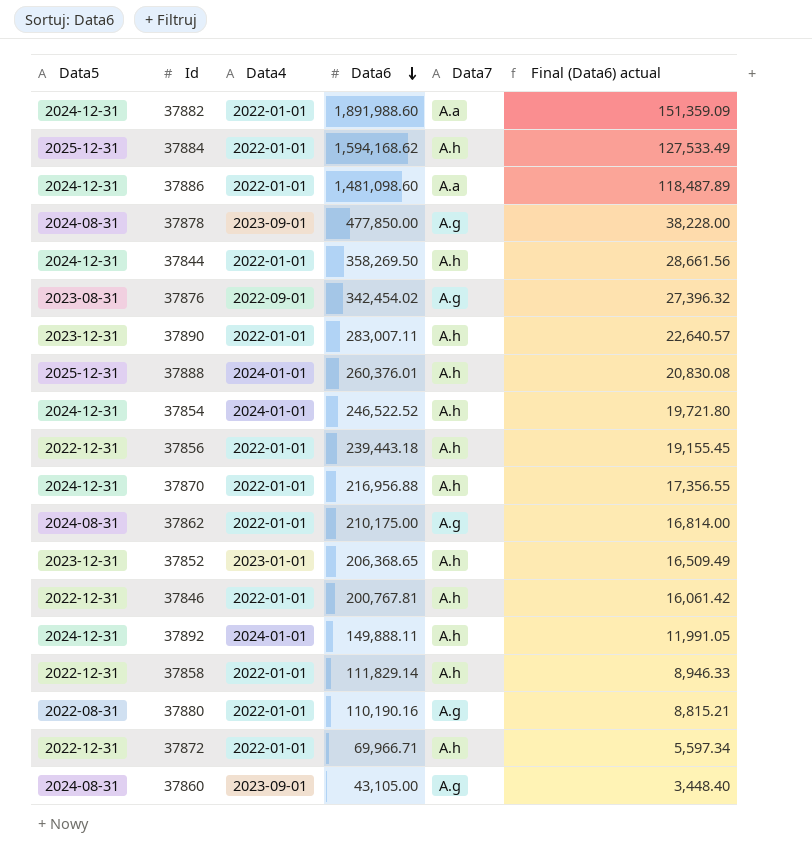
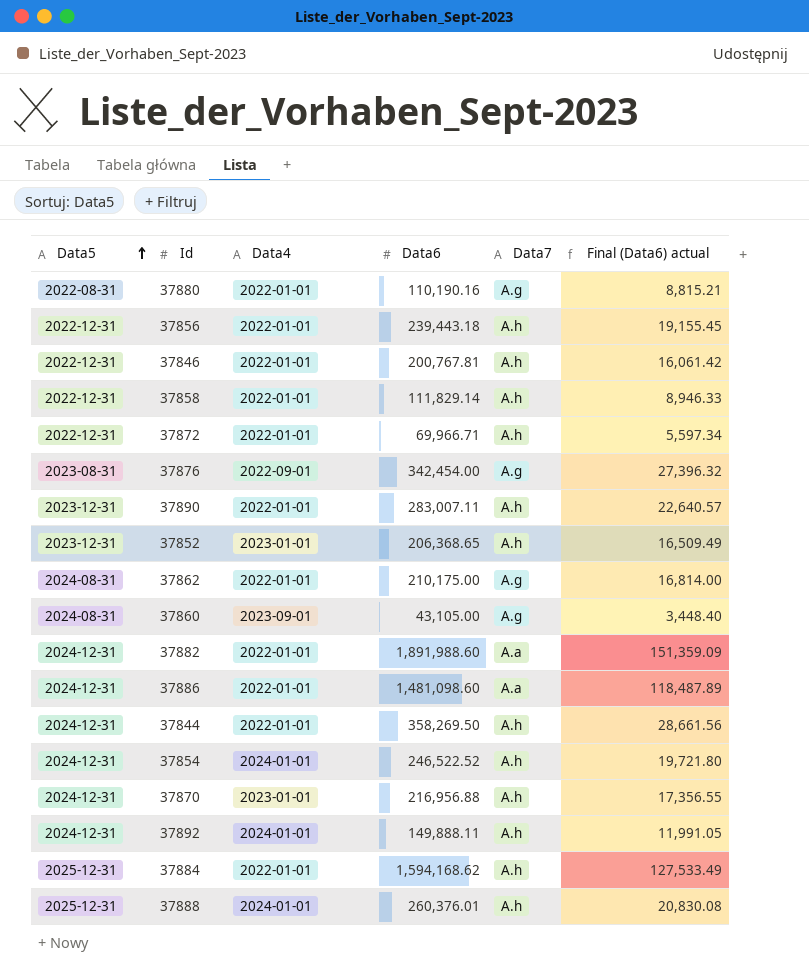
row order: Data6 descending -> Data5 ascending
row 37878: 2024-08-31 | 2023-09-01 | 477,850.00 | A.g | 38,228.00 -> none
37876 | Data6: 342,454.02 -> 342,454.00
37870 | Data4: 2022-01-01 -> 2023-01-01

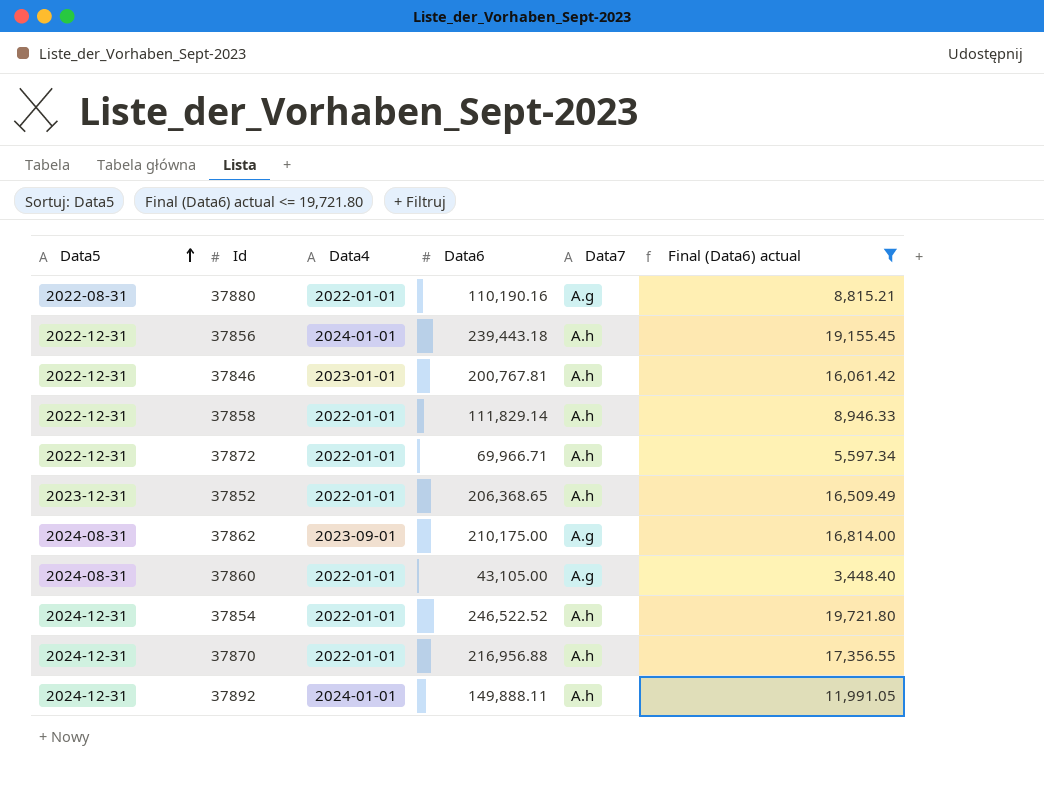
filter: none -> Final (Data6) actual <= 19,721.80
37856 | Data4: 2022-01-01 -> 2024-01-01
37846 | Data4: 2022-01-01 -> 2023-01-01
37852 | Data4: 2023-01-01 -> 2022-01-01
37862 | Data4: 2022-01-01 -> 2023-09-01
37860 | Data4: 2023-09-01 -> 2022-01-01
37854 | Data4: 2024-01-01 -> 2022-01-01
37870 | Data4: 2023-01-01 -> 2022-01-01

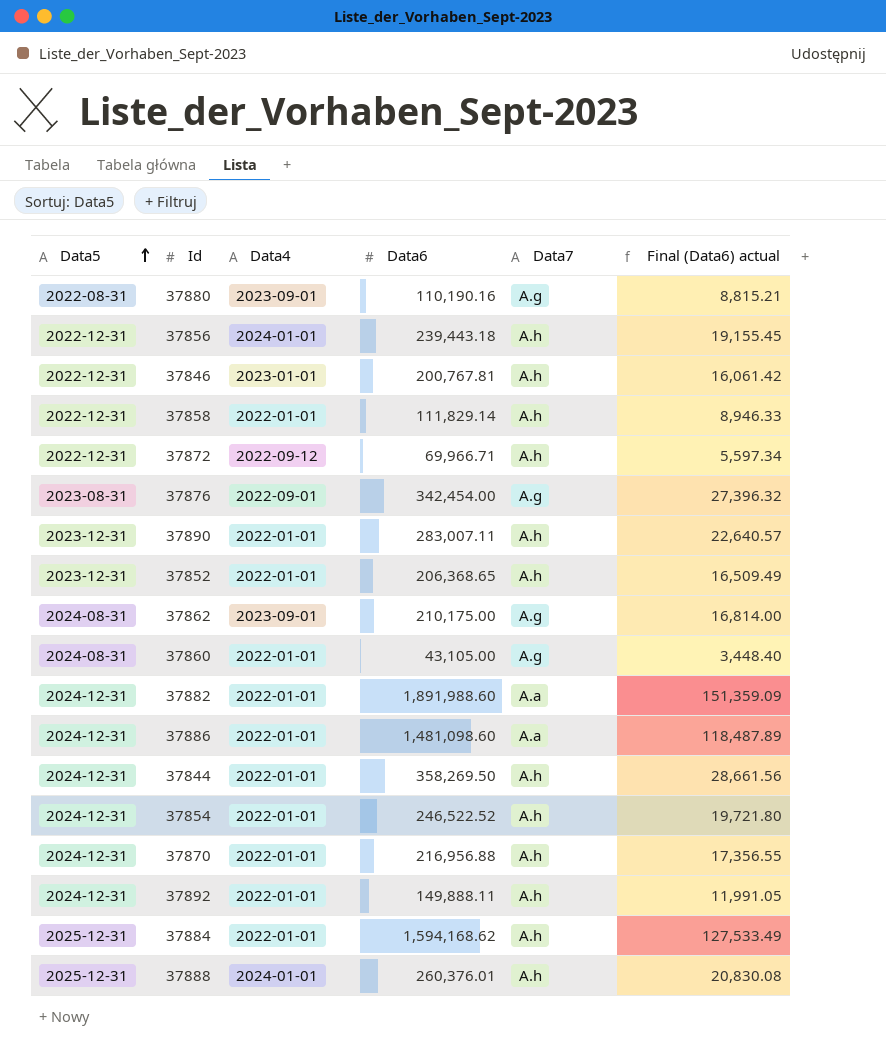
filter: Final (Data6) actual <= 19,721.80 -> none
37880 | Data4: 2022-01-01 -> 2023-09-01
37872 | Data4: 2022-01-01 -> 2022-09-12
37892 | Data4: 2024-01-01 -> 2022-01-01

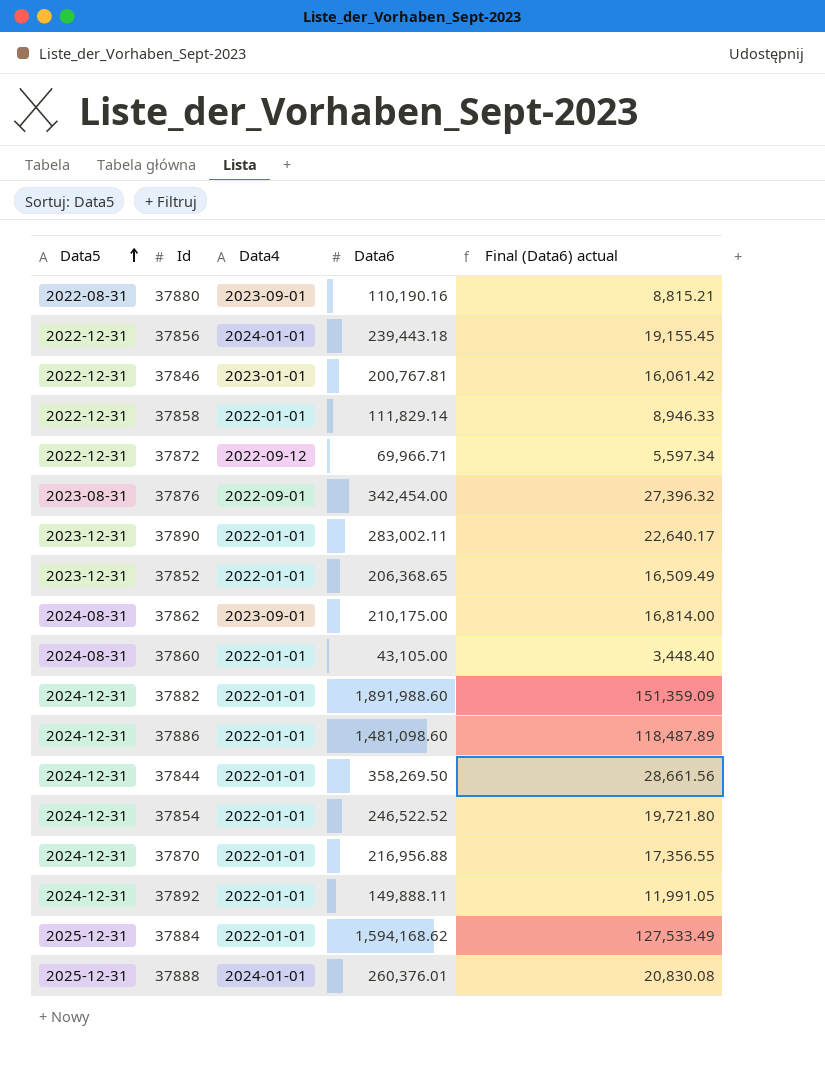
column Data7 | position: 5 -> none
37890 | Data6: 283,007.11 -> 283,002.11
37890 | Final (Data6) actual: 22,640.57 -> 22,640.17

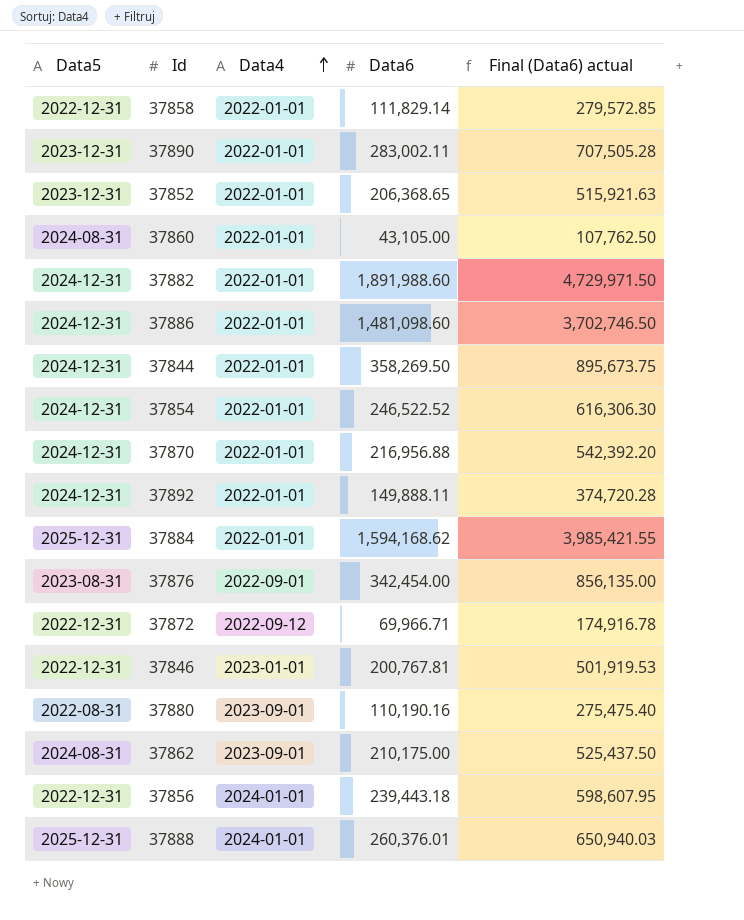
row order: Data5 ascending -> Data4 ascending
column Final (Data6) actual | formula: [Data6] * 0.08 -> [Data6] * 2.5

